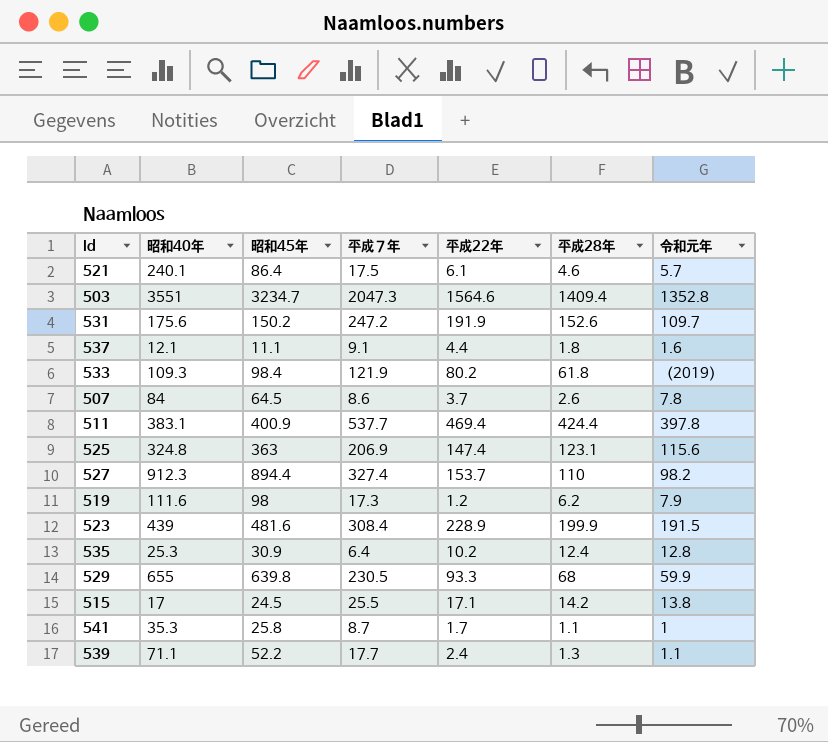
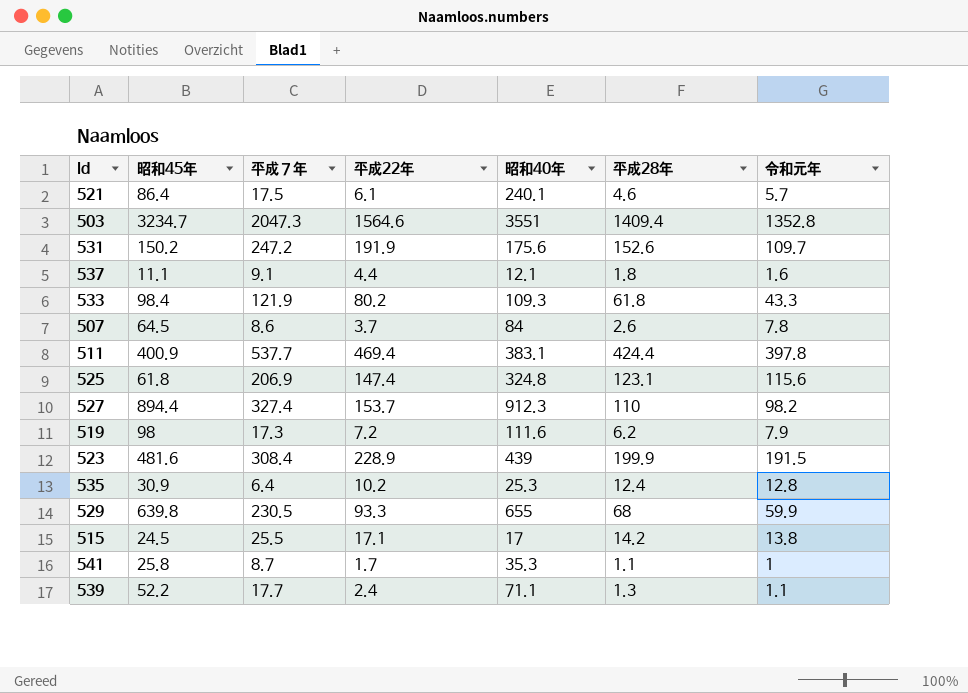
column 昭和40年 | position: 2 -> 5
533 | 令和元年: （2019） -> 43.3
525 | 昭和45年: 363 -> 61.8
519 | 平成22年: 1.2 -> 7.2

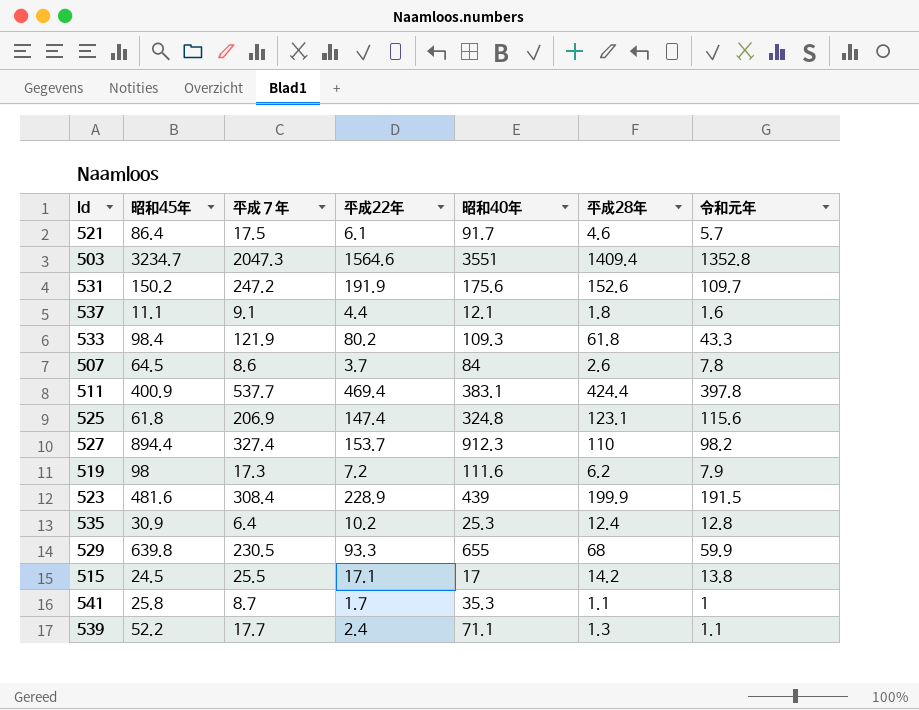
521 | 昭和40年: 240.1 -> 91.7

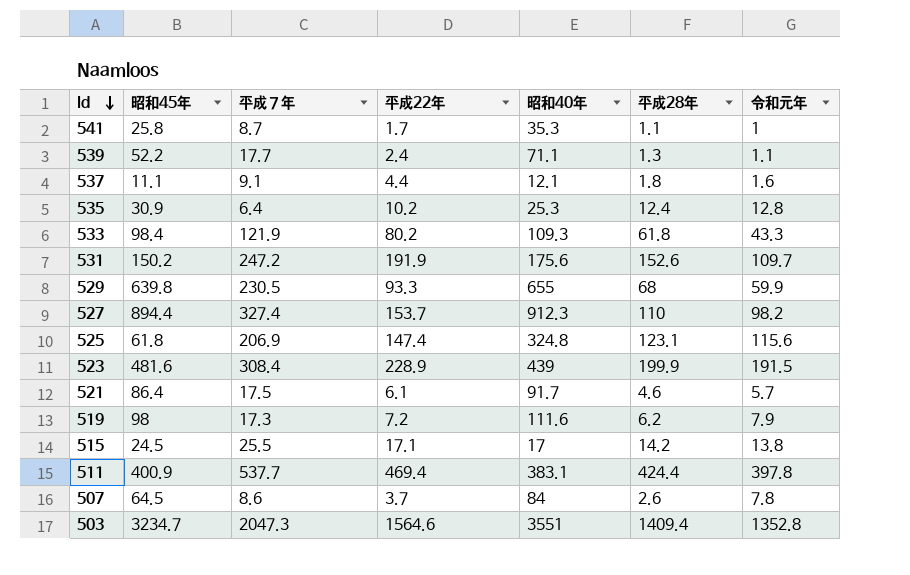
row order: none -> Id descending

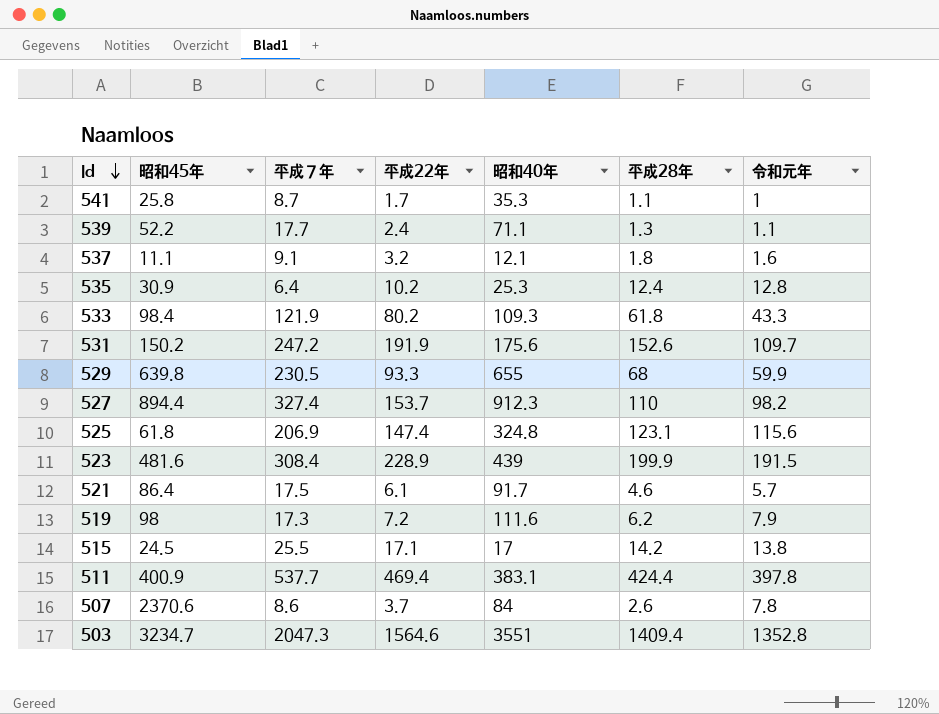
537 | 平成22年: 4.4 -> 3.2
507 | 昭和45年: 64.5 -> 2370.6

